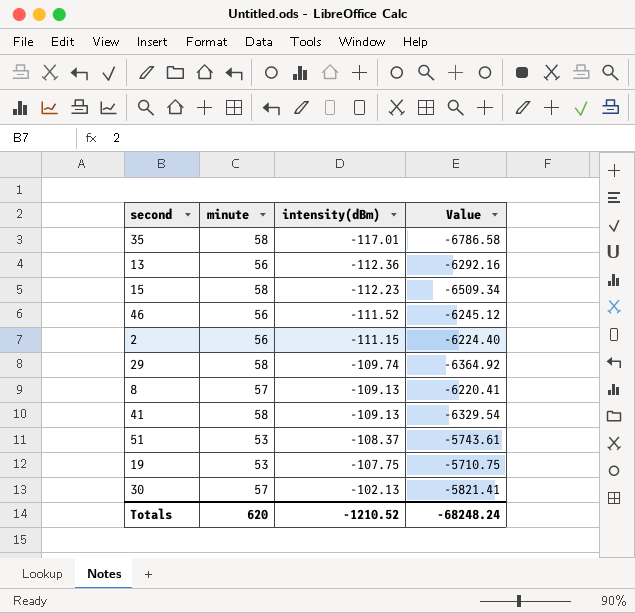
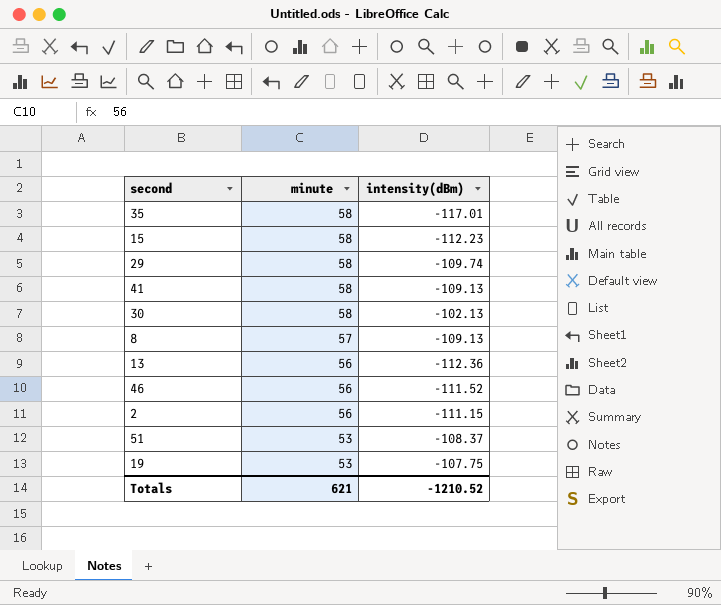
row order: intensity(dBm) ascending -> minute descending
column Value | formula: [minute] * [intensity(dBm)] -> none
30 | minute: 57 -> 58
Totals | minute: 620 -> 621

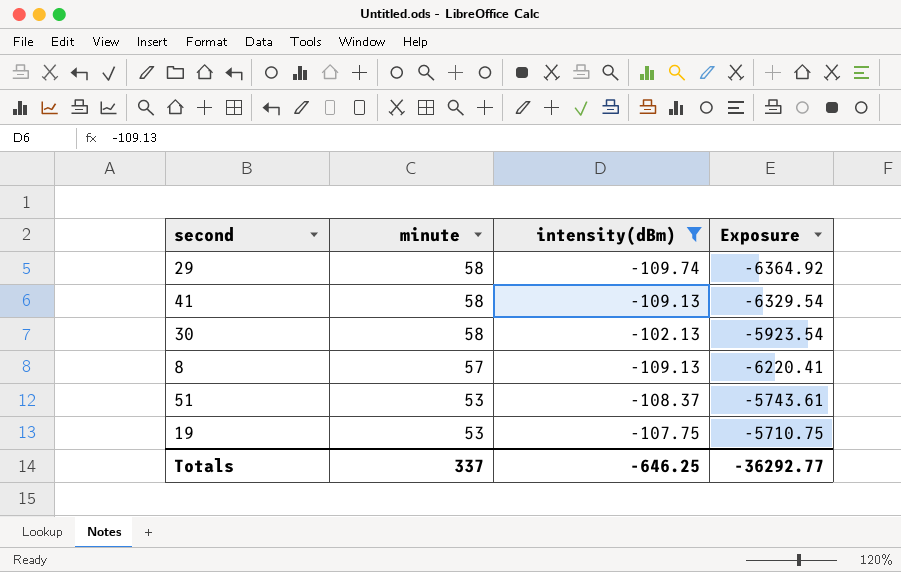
filter: none -> intensity(dBm) >= -109.74
column Exposure | formula: none -> [minute] * [intensity(dBm)]
Totals | minute: 621 -> 337
Totals | intensity(dBm): -1210.52 -> -646.25

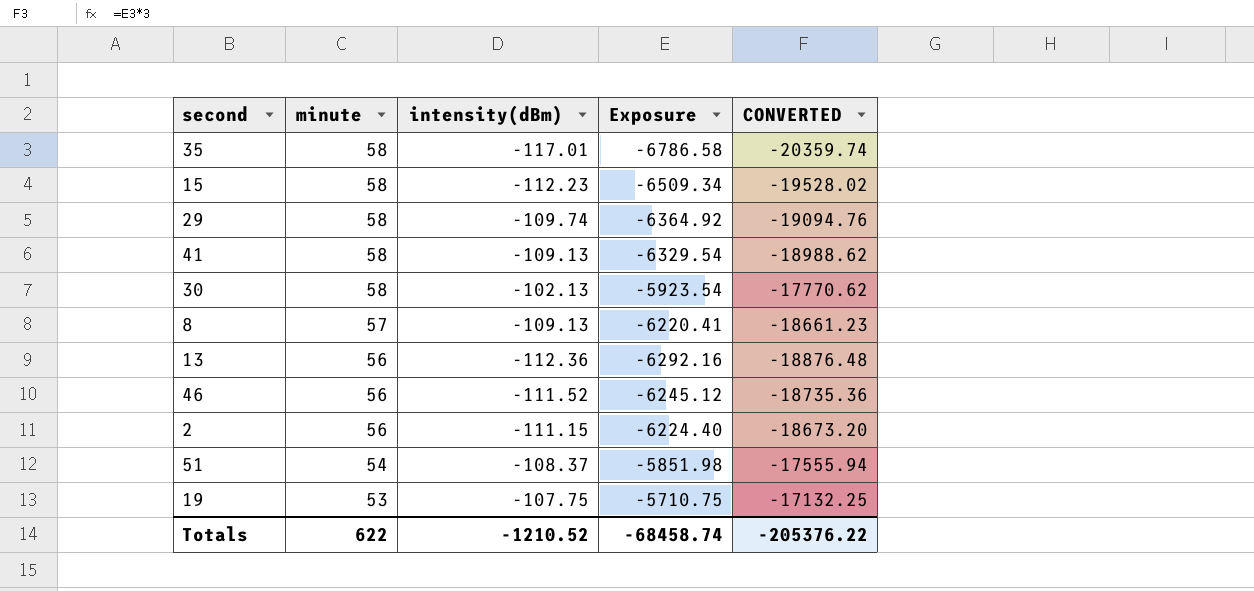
filter: intensity(dBm) >= -109.74 -> none
column CONVERTED | formula: none -> [Exposure] * 3
51 | minute: 53 -> 54
51 | Exposure: -5743.61 -> -5851.98
Totals | minute: 337 -> 622
Totals | intensity(dBm): -646.25 -> -1210.52
Totals | Exposure: -36292.77 -> -68458.74

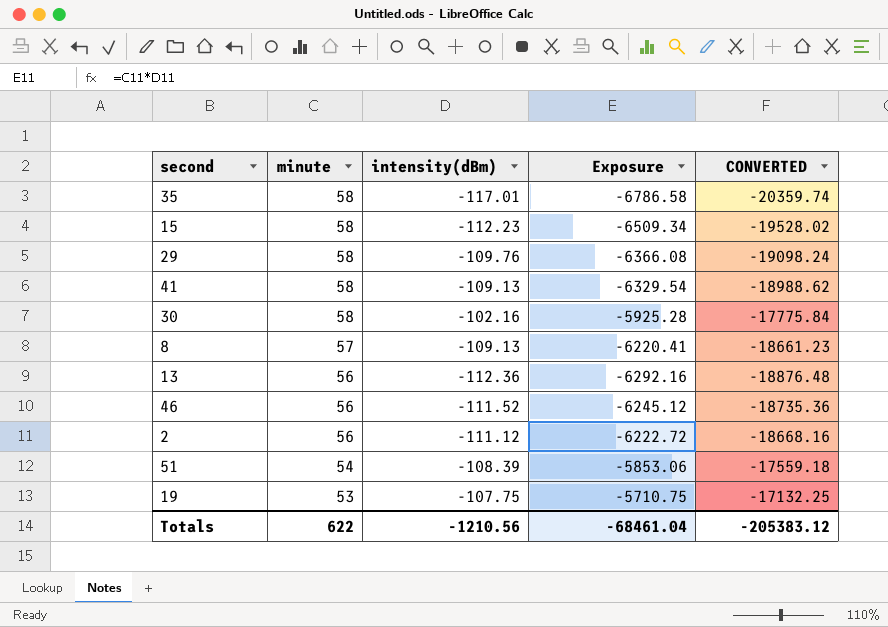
29 | intensity(dBm): -109.74 -> -109.76
29 | Exposure: -6364.92 -> -6366.08
29 | CONVERTED: -19094.76 -> -19098.24
30 | intensity(dBm): -102.13 -> -102.16
30 | Exposure: -5923.54 -> -5925.28
30 | CONVERTED: -17770.62 -> -17775.84
2 | intensity(dBm): -111.15 -> -111.12
2 | Exposure: -6224.40 -> -6222.72
2 | CONVERTED: -18673.20 -> -18668.16
51 | intensity(dBm): -108.37 -> -108.39
51 | Exposure: -5851.98 -> -5853.06
51 | CONVERTED: -17555.94 -> -17559.18
Totals | intensity(dBm): -1210.52 -> -1210.56
Totals | Exposure: -68458.74 -> -68461.04
Totals | CONVERTED: -205376.22 -> -205383.12

